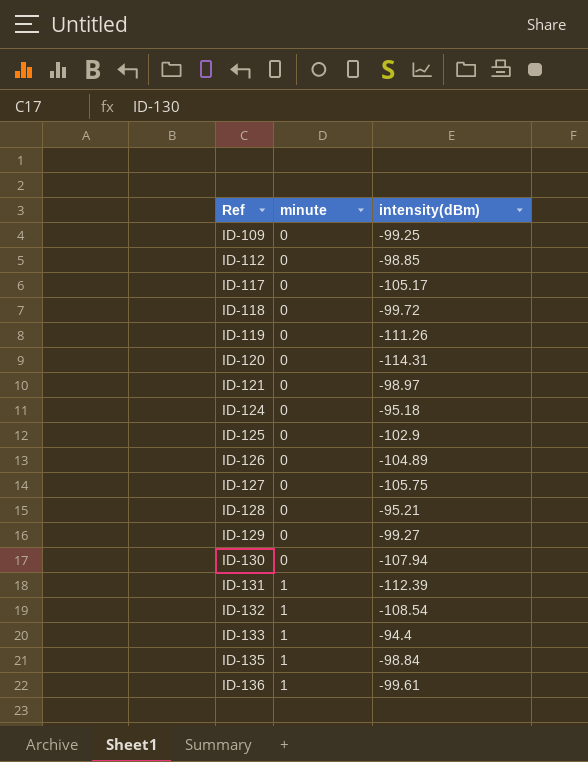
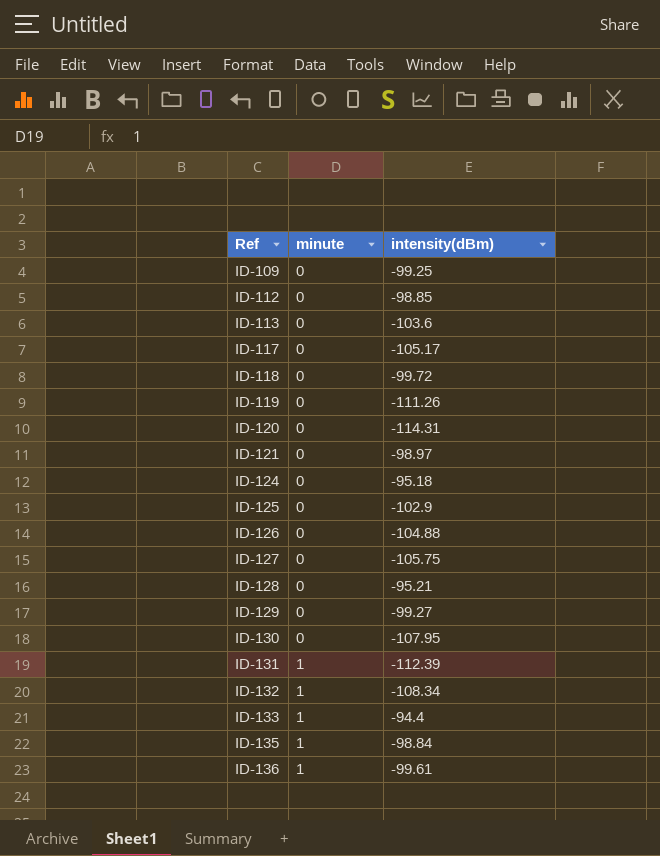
row ID-113: none -> 0 | -103.6
ID-126 | intensity(dBm): -104.89 -> -104.88
ID-130 | intensity(dBm): -107.94 -> -107.95
ID-132 | intensity(dBm): -108.54 -> -108.34

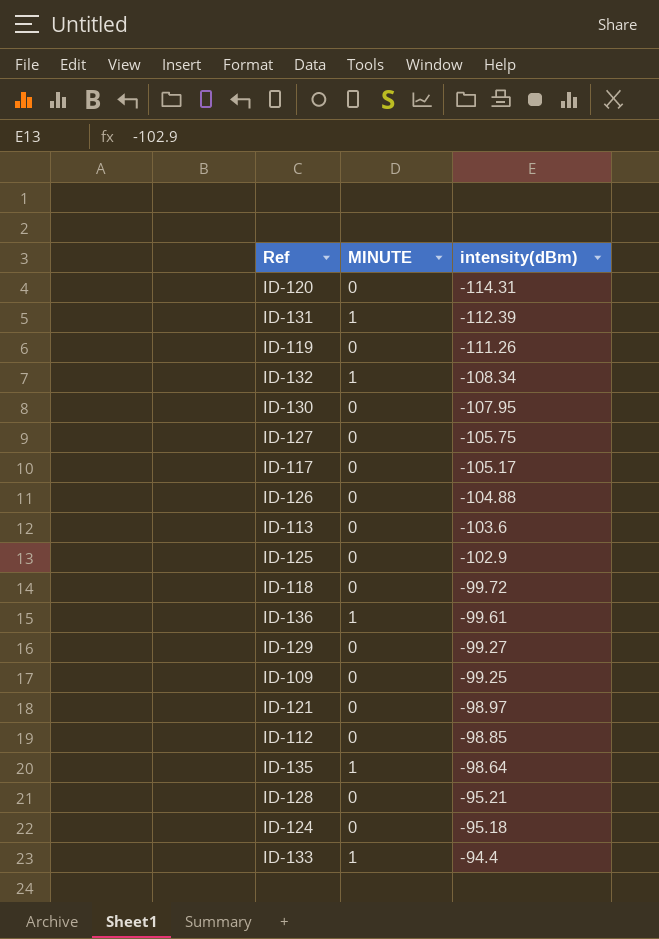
row order: Ref ascending -> intensity(dBm) ascending
column name: minute -> MINUTE
ID-135 | intensity(dBm): -98.84 -> -98.64

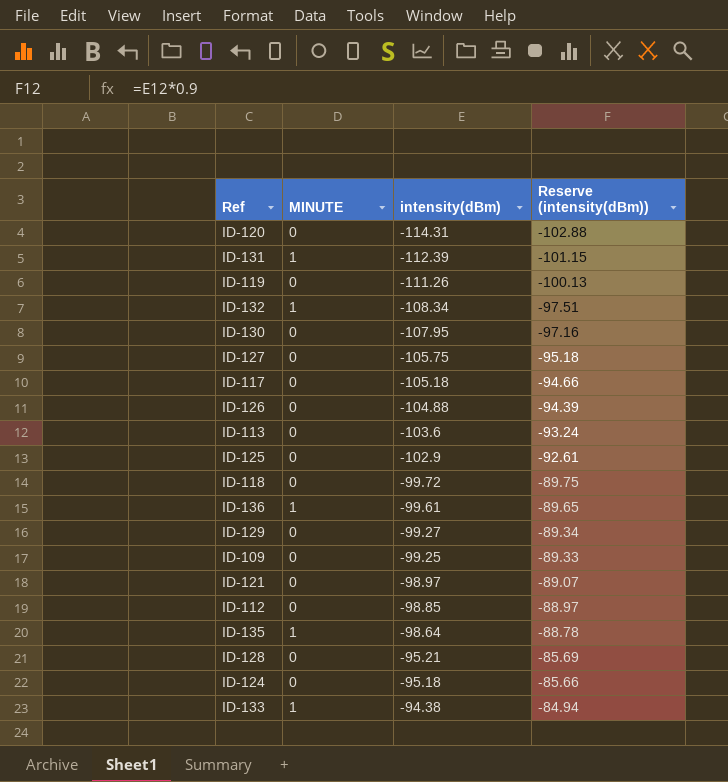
column Reserve (intensity(dBm)) | formula: none -> [intensity(dBm)] * 0.9
ID-117 | intensity(dBm): -105.17 -> -105.18
ID-133 | intensity(dBm): -94.4 -> -94.38

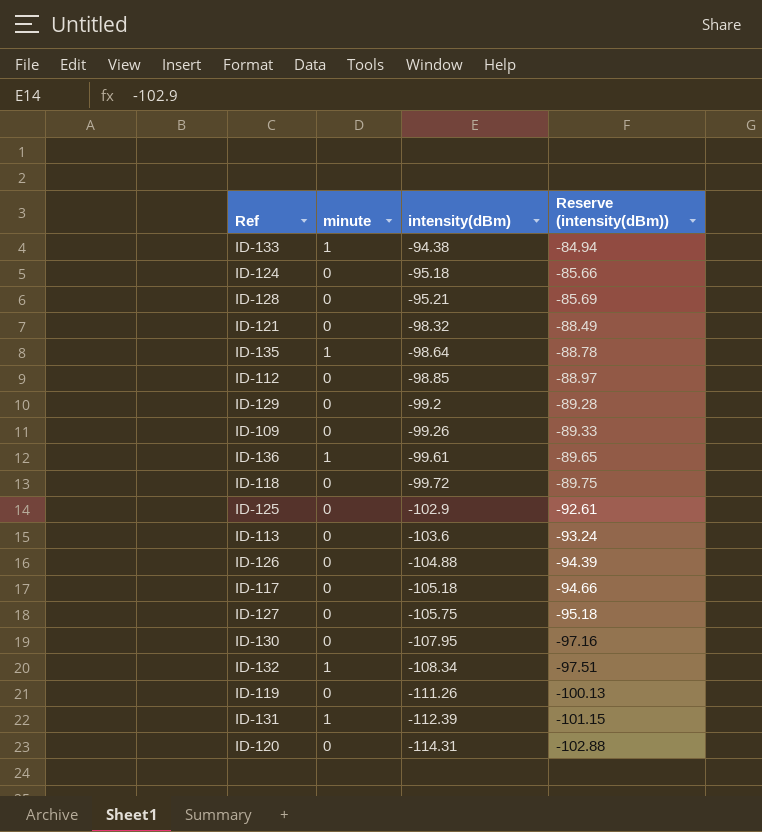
row order: intensity(dBm) ascending -> intensity(dBm) descending
column name: MINUTE -> minute
ID-121 | intensity(dBm): -98.97 -> -98.32
ID-121 | Reserve (intensity(dBm)): -89.07 -> -88.49
ID-129 | intensity(dBm): -99.27 -> -99.2
ID-129 | Reserve (intensity(dBm)): -89.34 -> -89.28
ID-109 | intensity(dBm): -99.25 -> -99.26

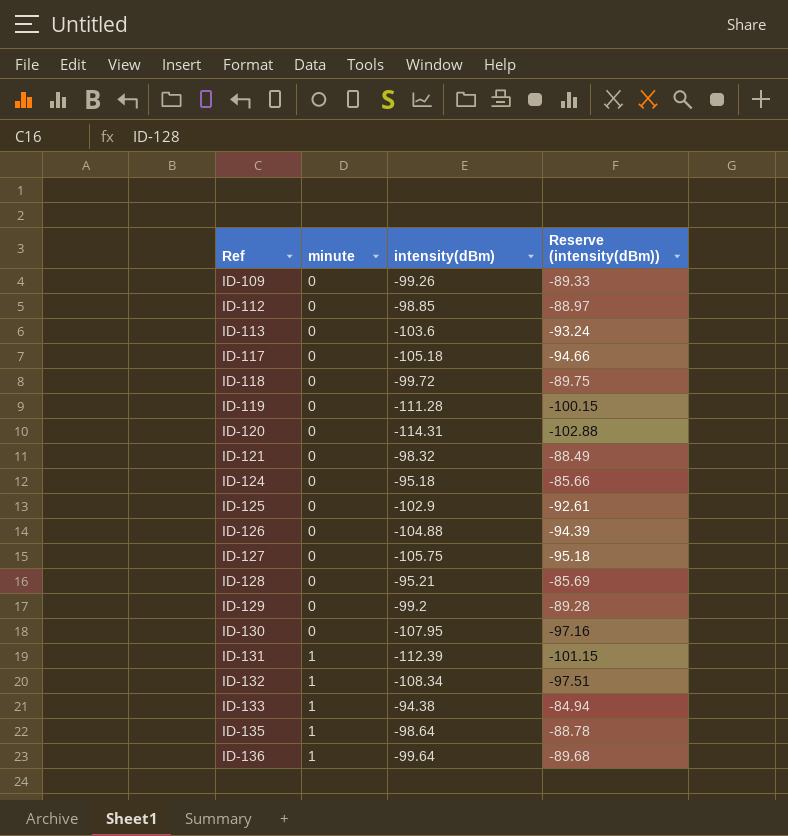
row order: intensity(dBm) descending -> Ref ascending
ID-119 | intensity(dBm): -111.26 -> -111.28
ID-119 | Reserve (intensity(dBm)): -100.13 -> -100.15
ID-136 | intensity(dBm): -99.61 -> -99.64
ID-136 | Reserve (intensity(dBm)): -89.65 -> -89.68

